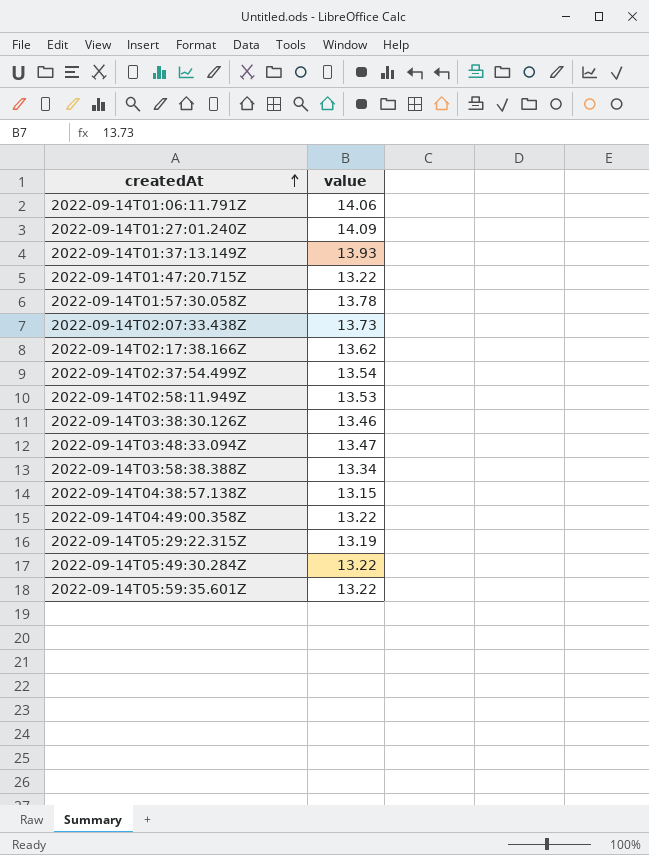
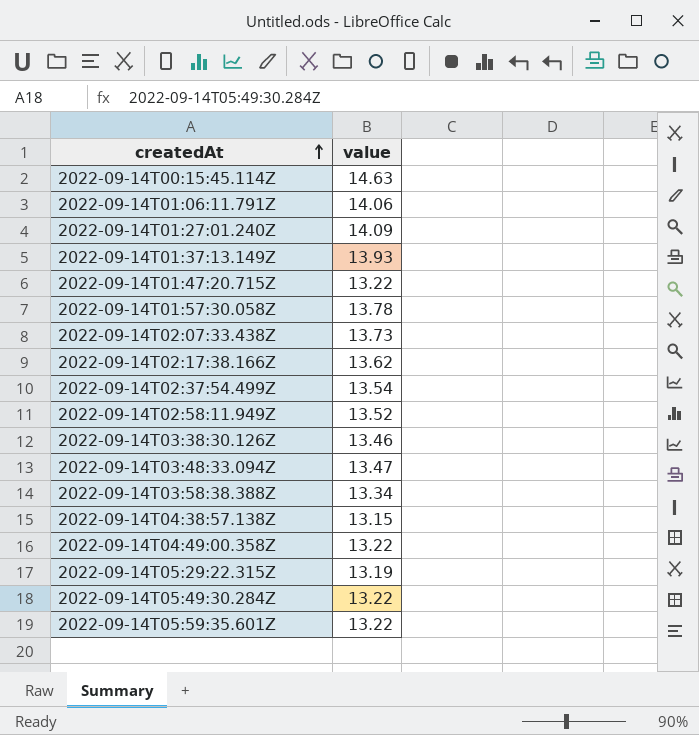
row 2022-09-14T00:15:45.114Z: none -> 14.63
2022-09-14T02:58:11.949Z | value: 13.53 -> 13.52

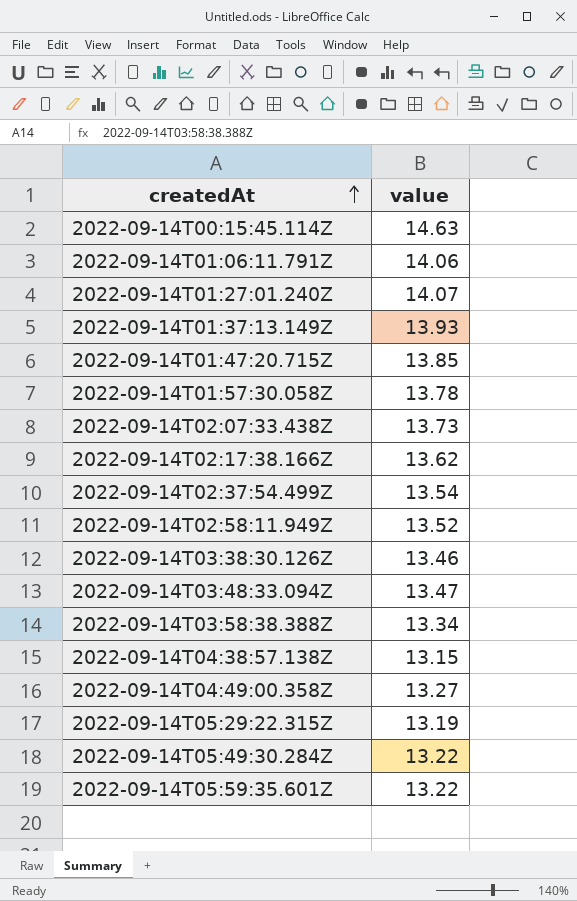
2022-09-14T01:27:01.240Z | value: 14.09 -> 14.07
2022-09-14T01:47:20.715Z | value: 13.22 -> 13.85
2022-09-14T04:49:00.358Z | value: 13.22 -> 13.27

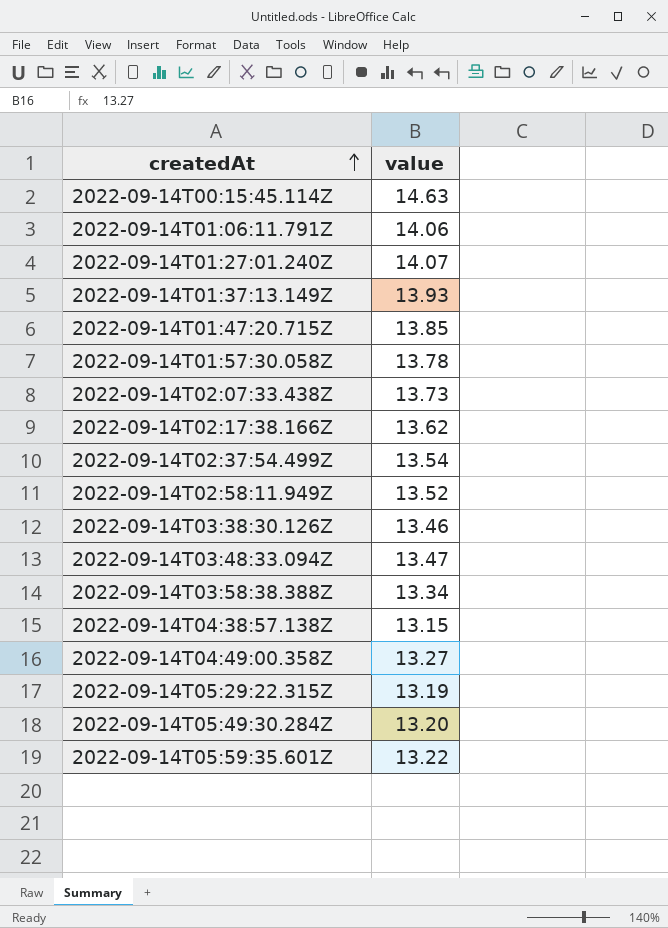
2022-09-14T05:49:30.284Z | value: 13.22 -> 13.20

